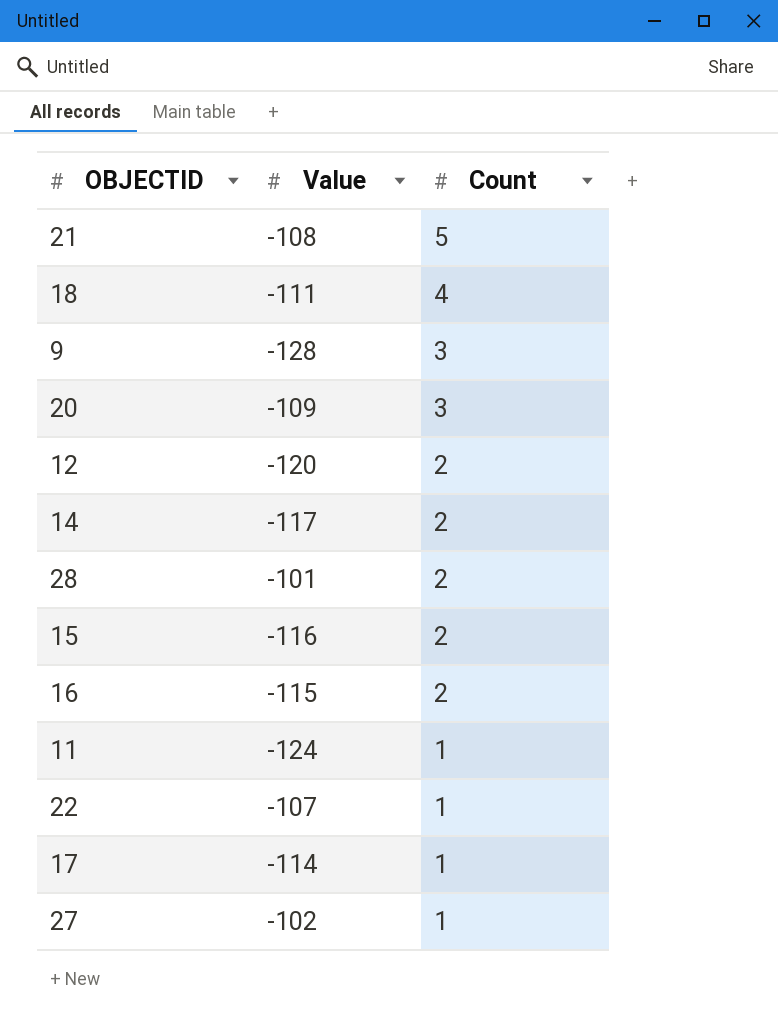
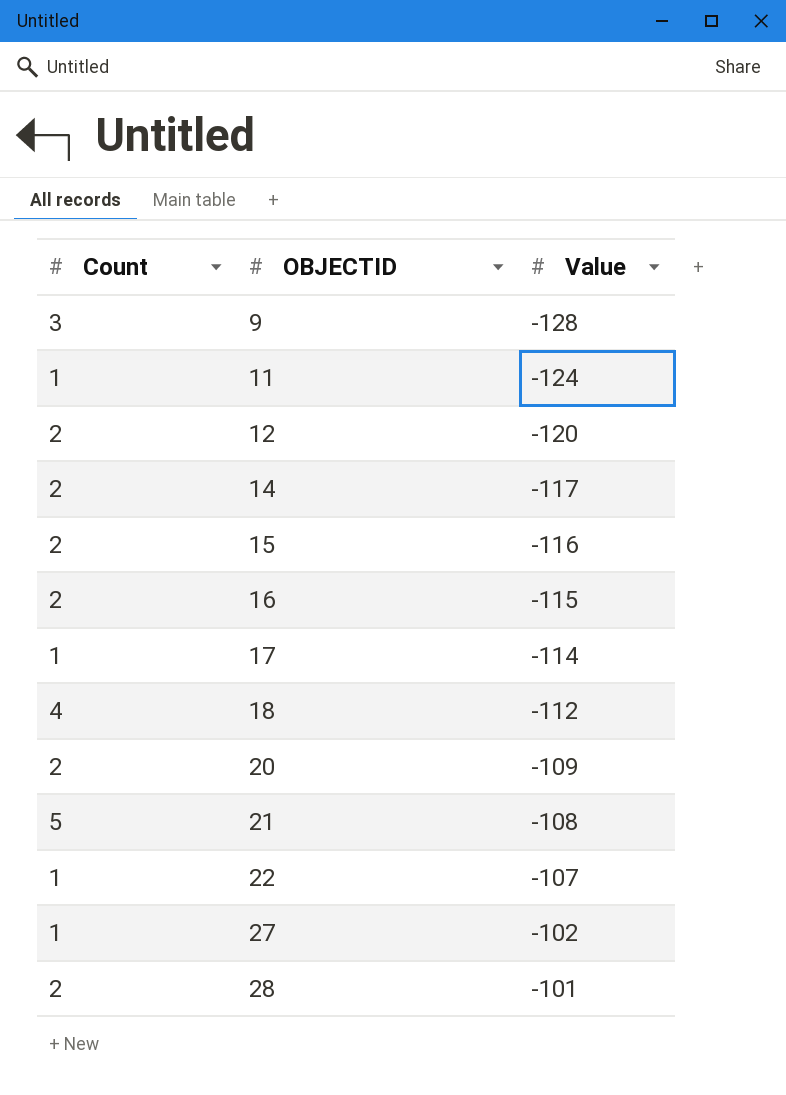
row order: Count descending -> OBJECTID ascending
column Count | position: 3 -> 1
18 | Value: -111 -> -112
20 | Count: 3 -> 2

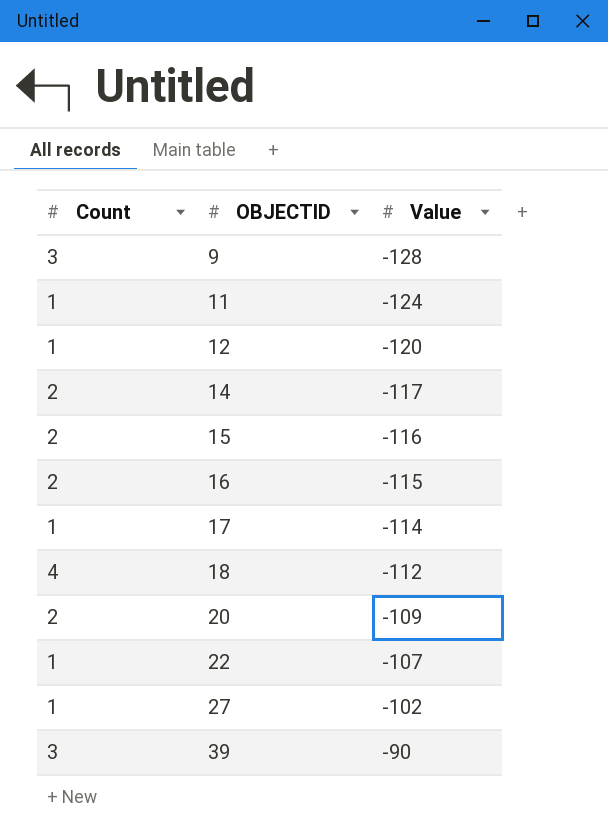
row 21: 5 | -108 -> none
row 28: 2 | -101 -> none
12 | Count: 2 -> 1
row 39: none -> 3 | -90

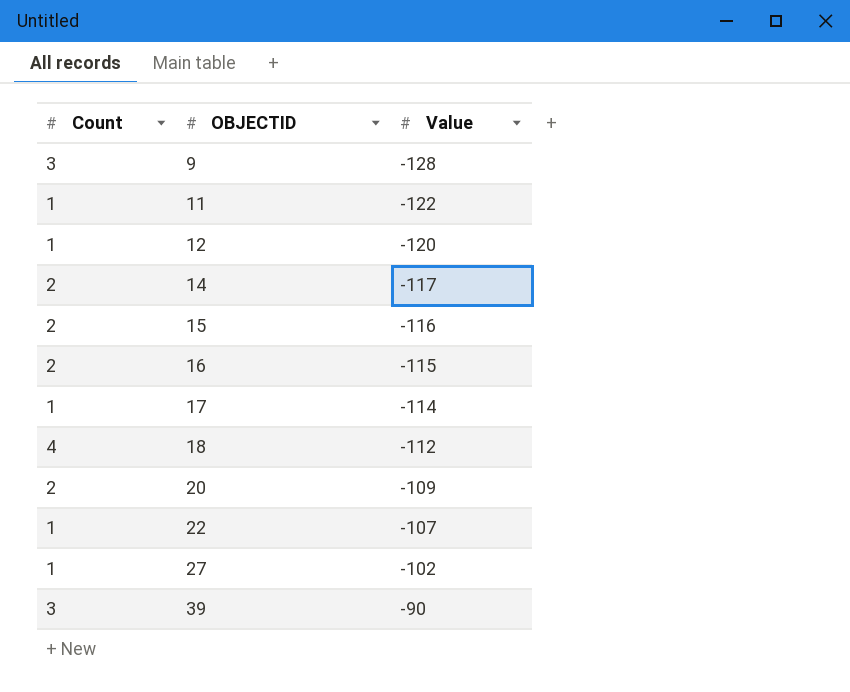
11 | Value: -124 -> -122

